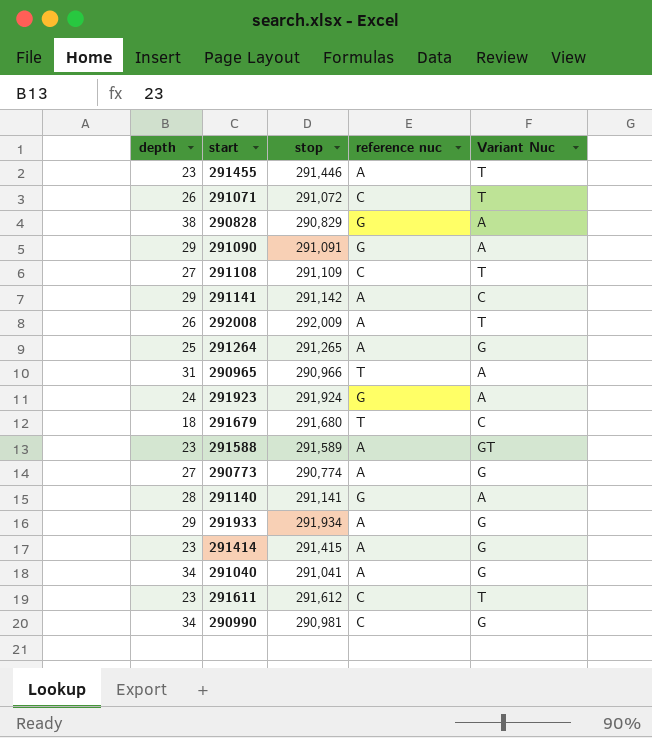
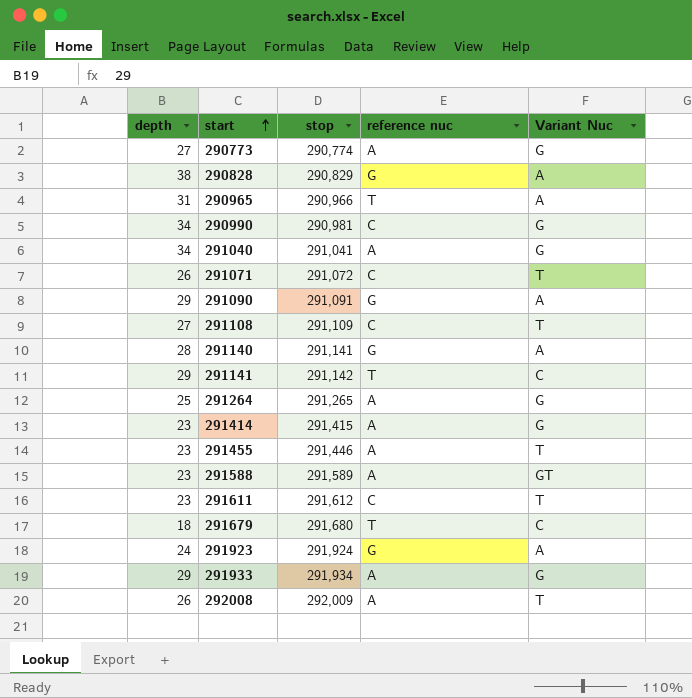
row order: none -> start ascending
291141 | reference nuc: A -> T

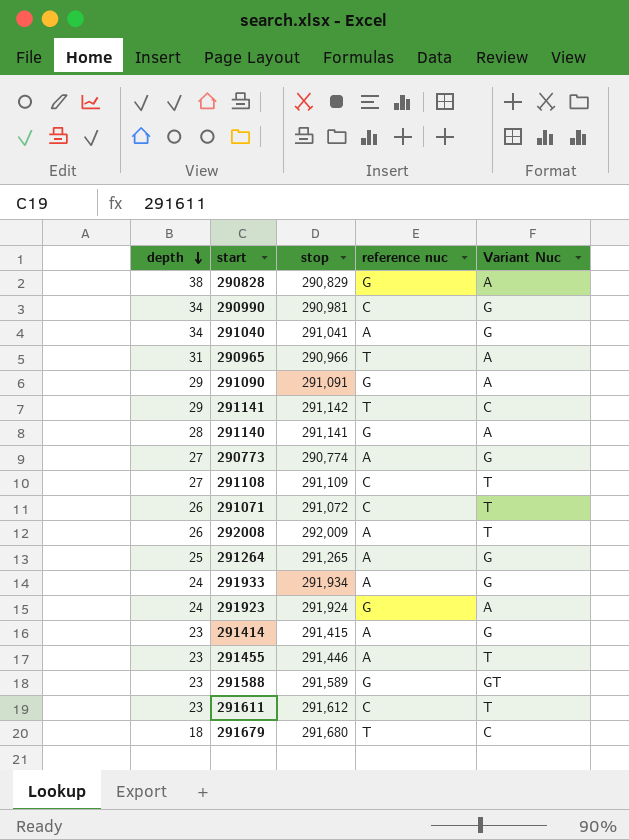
row order: start ascending -> depth descending
291933 | depth: 29 -> 24
291588 | reference nuc: A -> G

